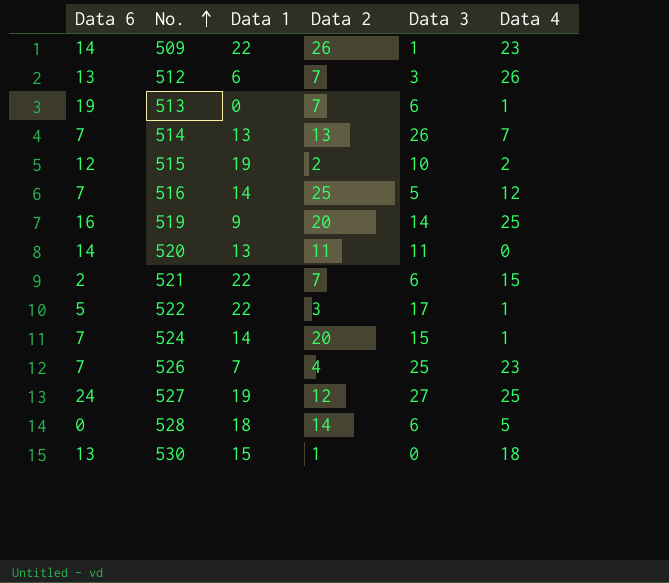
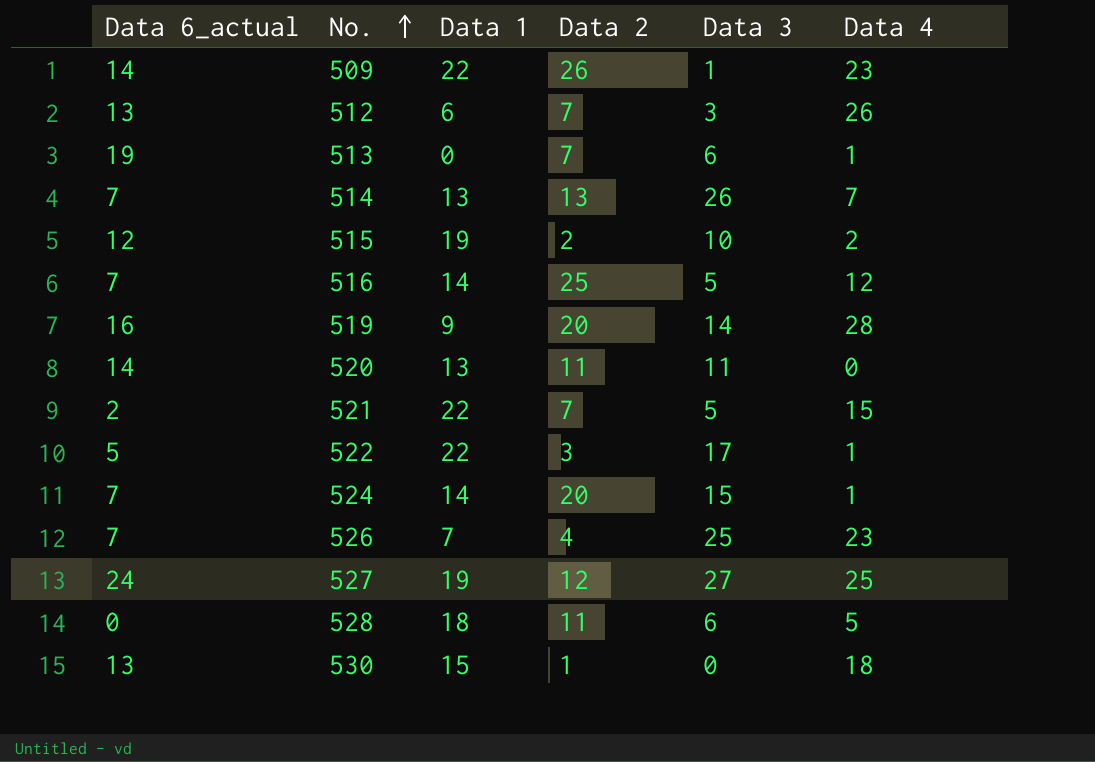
column name: Data 6 -> Data 6_actual
519 | Data 4: 25 -> 28
521 | Data 3: 6 -> 5
528 | Data 2: 14 -> 11

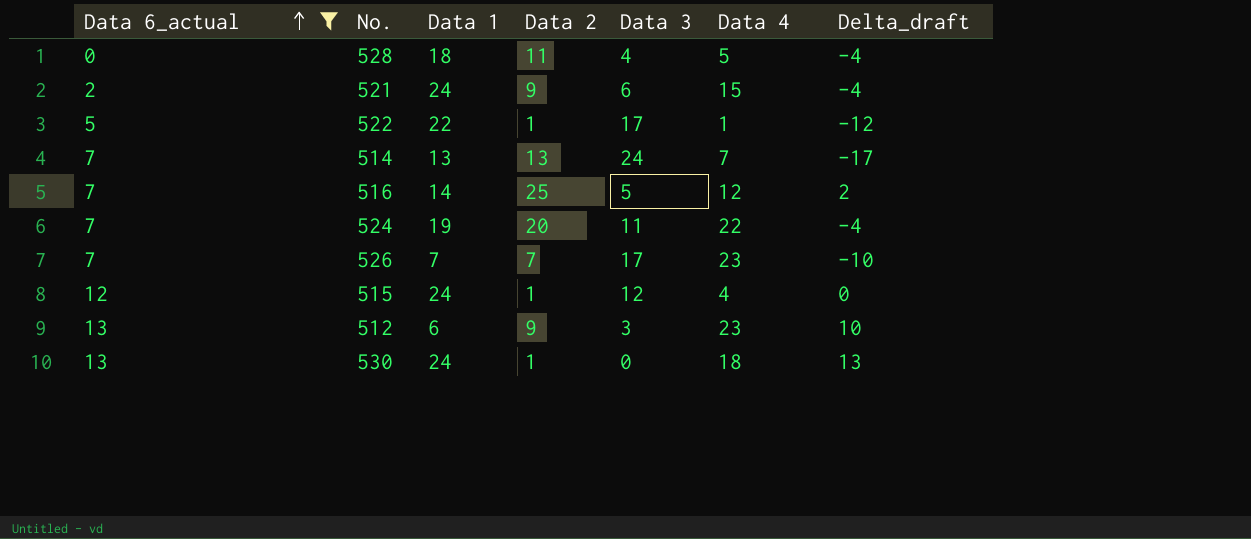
filter: none -> Data 6_actual <= 13
row order: No. ascending -> Data 6_actual ascending
column Delta_draft | formula: none -> [Data 6_actual] - [Data 3]
528 | Data 3: 6 -> 4
521 | Data 1: 22 -> 24
521 | Data 2: 7 -> 9
521 | Data 3: 5 -> 6
522 | Data 2: 3 -> 1
514 | Data 3: 26 -> 24
524 | Data 1: 14 -> 19
524 | Data 3: 15 -> 11
524 | Data 4: 1 -> 22
526 | Data 2: 4 -> 7
526 | Data 3: 25 -> 17
515 | Data 1: 19 -> 24
515 | Data 2: 2 -> 1
515 | Data 3: 10 -> 12
515 | Data 4: 2 -> 4
512 | Data 2: 7 -> 9
512 | Data 4: 26 -> 23
530 | Data 1: 15 -> 24

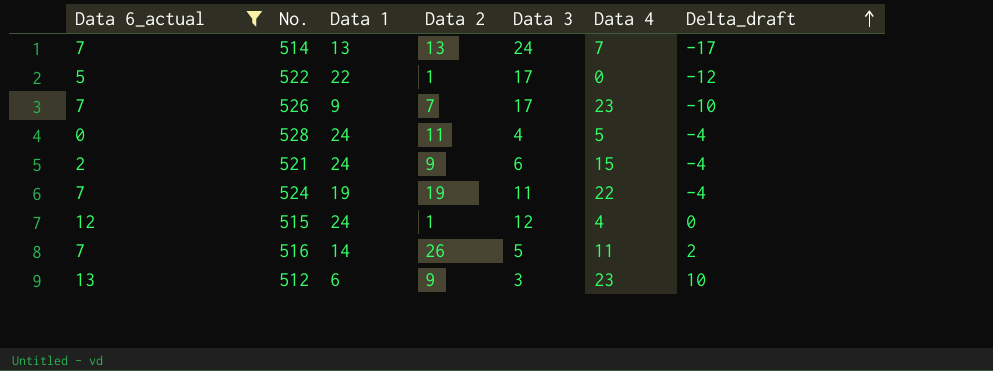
row order: Data 6_actual ascending -> Delta_draft ascending
row 530: 13 | 24 | 1 | 0 | 18 | 13 -> none
522 | Data 4: 1 -> 0
526 | Data 1: 7 -> 9
528 | Data 1: 18 -> 24
524 | Data 2: 20 -> 19
516 | Data 2: 25 -> 26
516 | Data 4: 12 -> 11

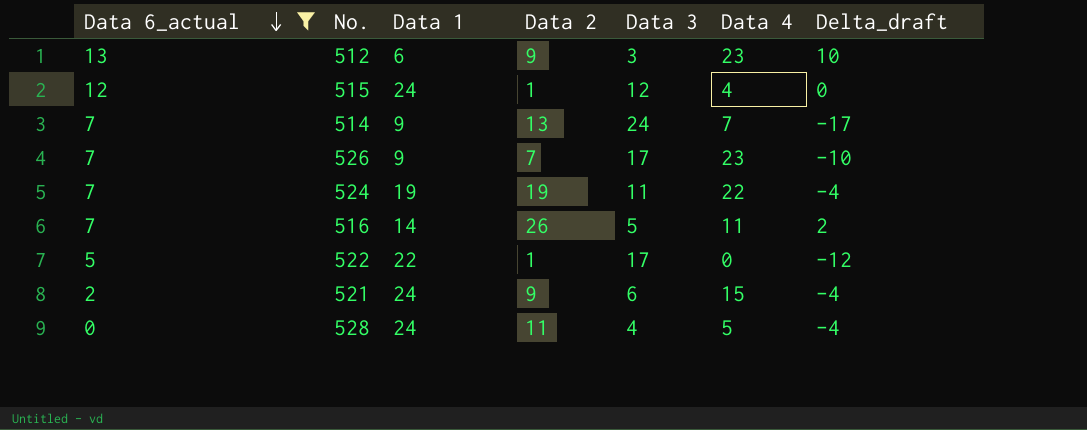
row order: Delta_draft ascending -> Data 6_actual descending
514 | Data 1: 13 -> 9

